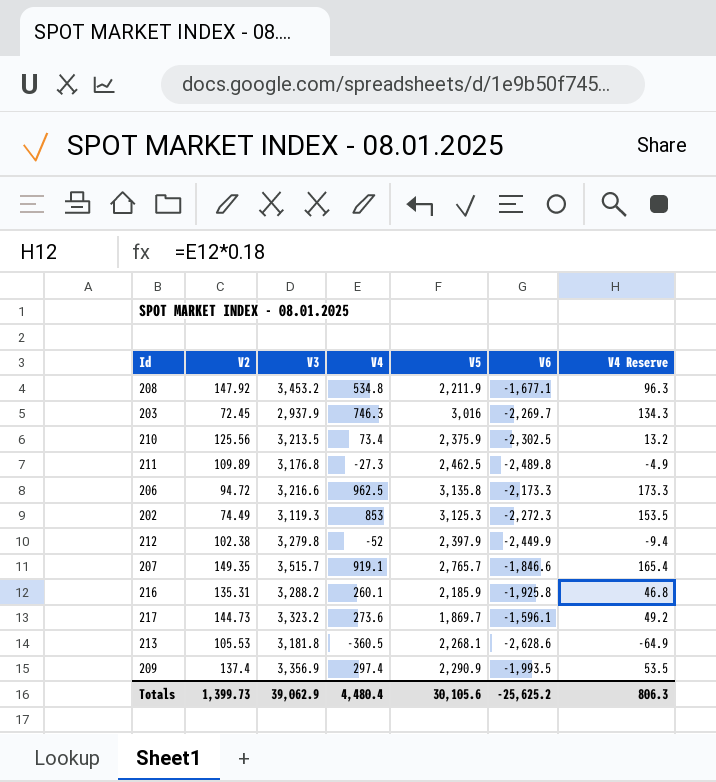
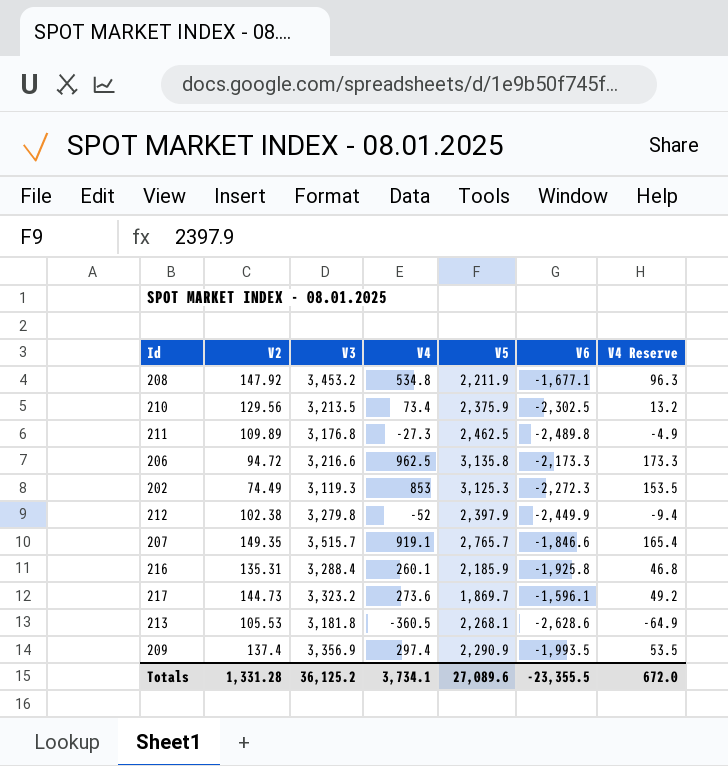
row 203: 72.45 | 2,937.9 | 746.3 | 3,016 | -2,269.7 | 134.3 -> none
210 | V2: 125.56 -> 129.56
216 | V3: 3,288.2 -> 3,288.4
Totals | V2: 1,399.73 -> 1,331.28
Totals | V3: 39,062.9 -> 36,125.2
Totals | V4: 4,480.4 -> 3,734.1
Totals | V5: 30,105.6 -> 27,089.6
Totals | V6: -25,625.2 -> -23,355.5
Totals | V4 Reserve: 806.3 -> 672.0

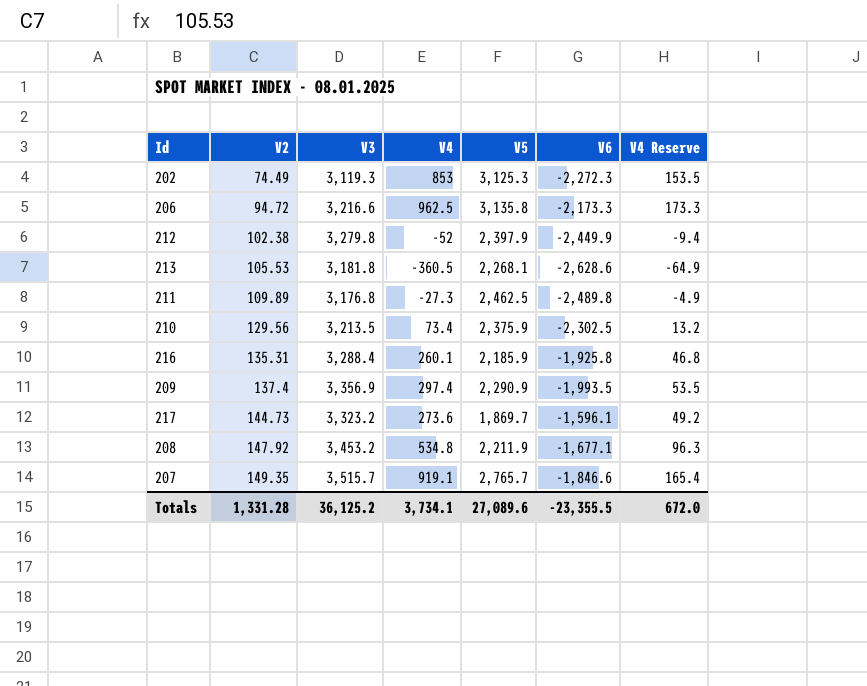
row order: none -> V2 ascending

